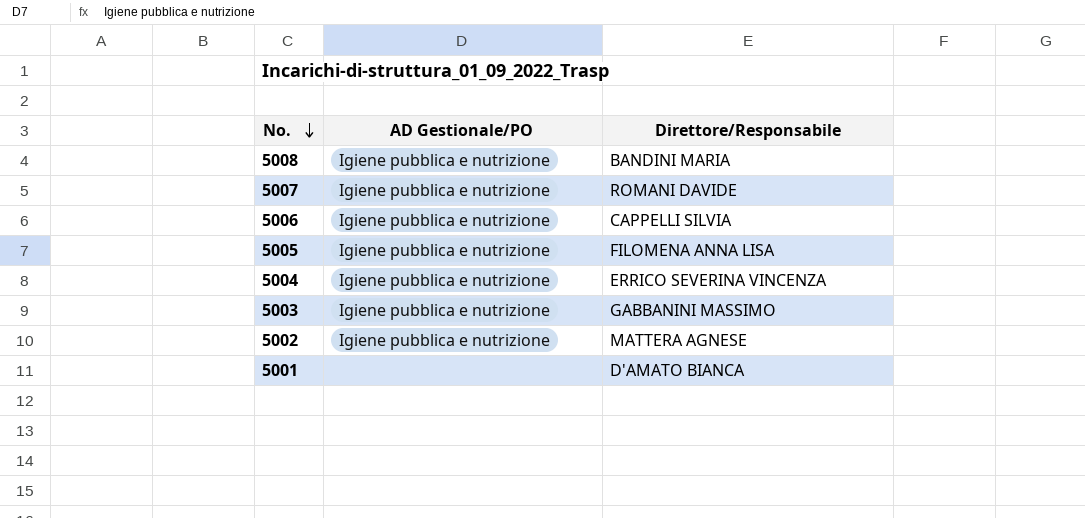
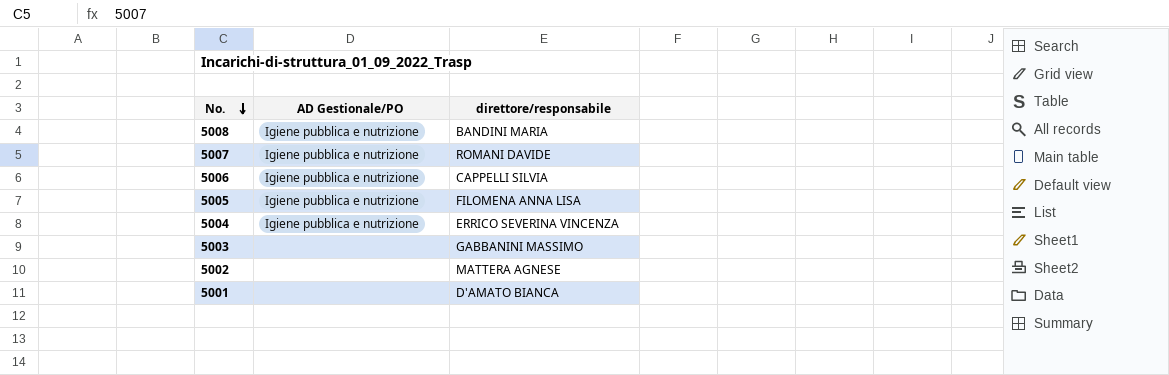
column name: Direttore/Responsabile -> direttore/responsabile
5003 | AD Gestionale/PO: Igiene pubblica e nutrizione -> none
5002 | AD Gestionale/PO: Igiene pubblica e nutrizione -> none

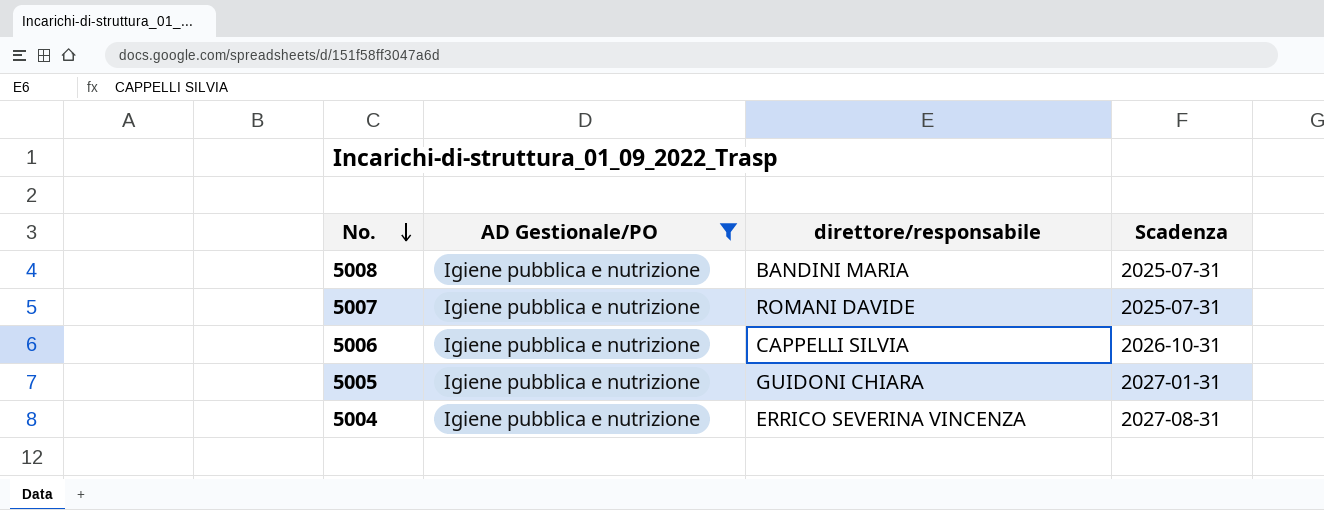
filter: none -> AD Gestionale/PO = Igiene pubblica e nutrizione
column Scadenza | position: none -> 4
5005 | direttore/responsabile: FILOMENA ANNA LISA -> GUIDONI CHIARA

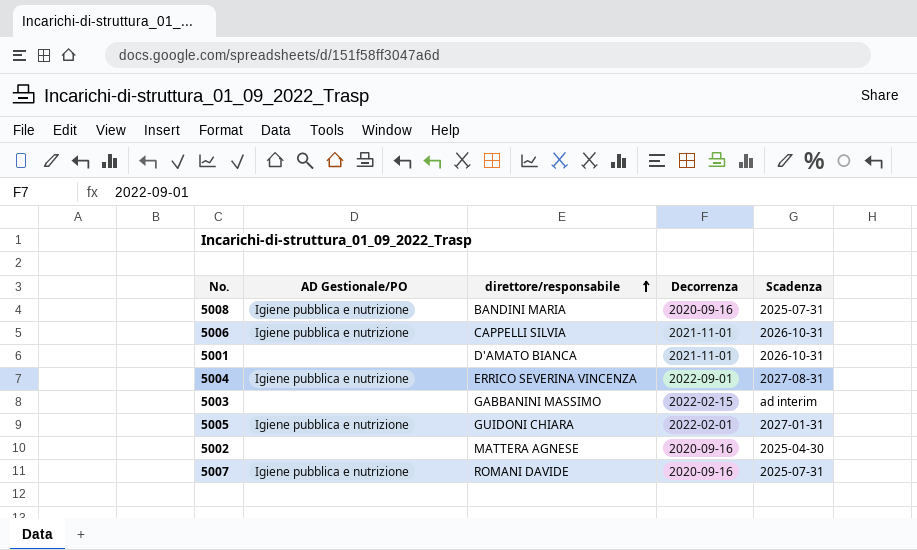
filter: AD Gestionale/PO = Igiene pubblica e nutrizione -> none
row order: No. descending -> direttore/responsabile ascending
column Decorrenza | position: none -> 4

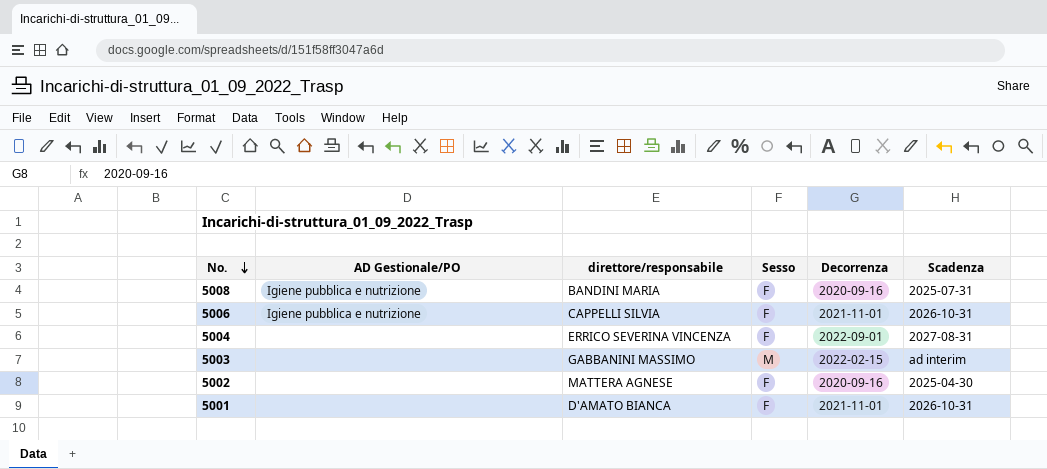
row order: direttore/responsabile ascending -> No. descending
column Sesso | position: none -> 4
row 5005: Igiene pubblica e nutrizione | GUIDONI CHIARA | 2022-02-01 | 2027-01-31 -> none
row 5007: Igiene pubblica e nutrizione | ROMANI DAVIDE | 2020-09-16 | 2025-07-31 -> none
5004 | AD Gestionale/PO: Igiene pubblica e nutrizione -> none

